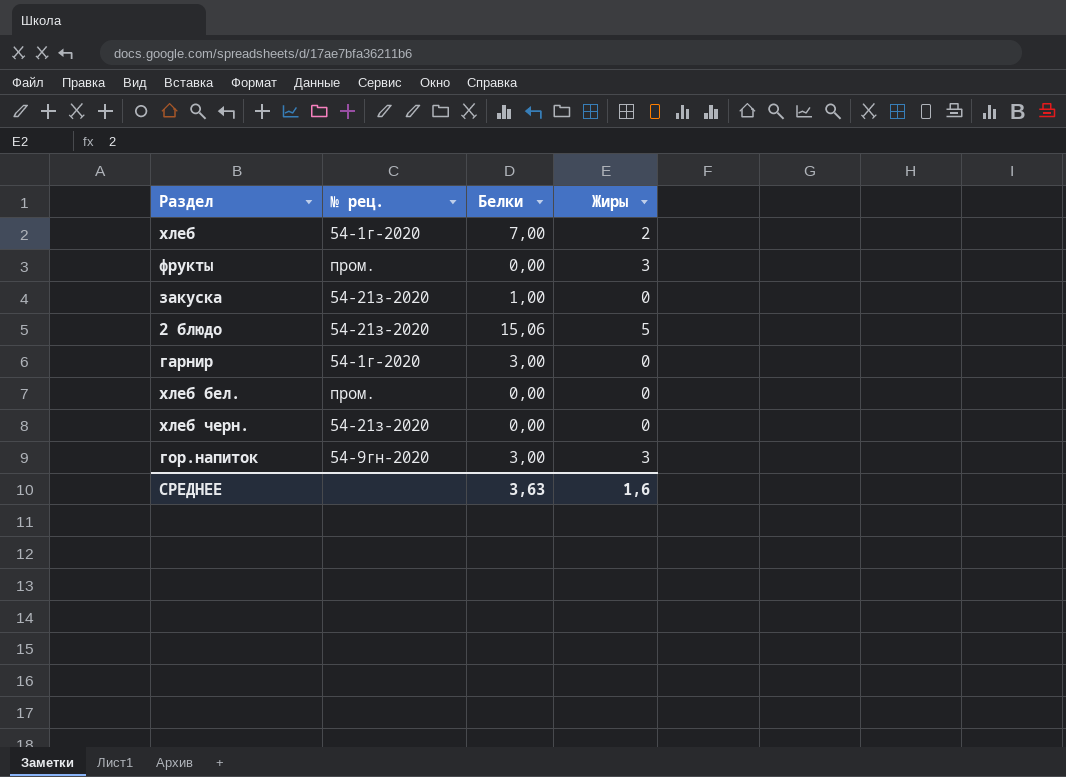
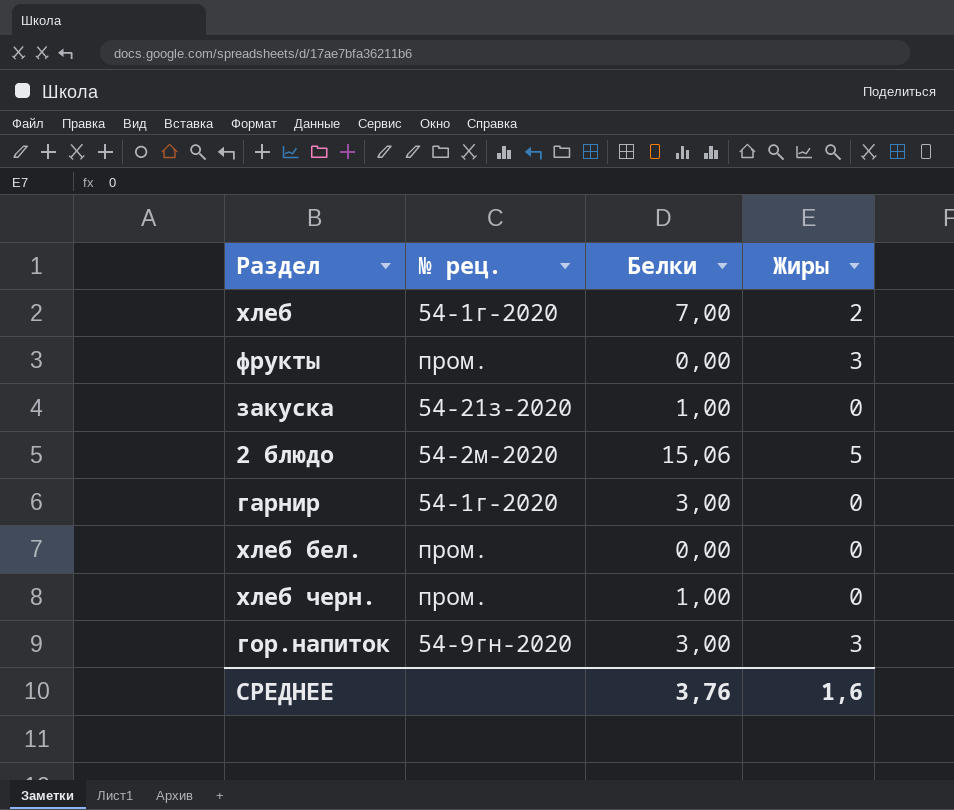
2 блюдо | № рец.: 54-21з-2020 -> 54-2м-2020
хлеб черн. | № рец.: 54-21з-2020 -> пром.
хлеб черн. | Белки: 0,00 -> 1,00
СРЕДНЕЕ | Белки: 3,63 -> 3,76

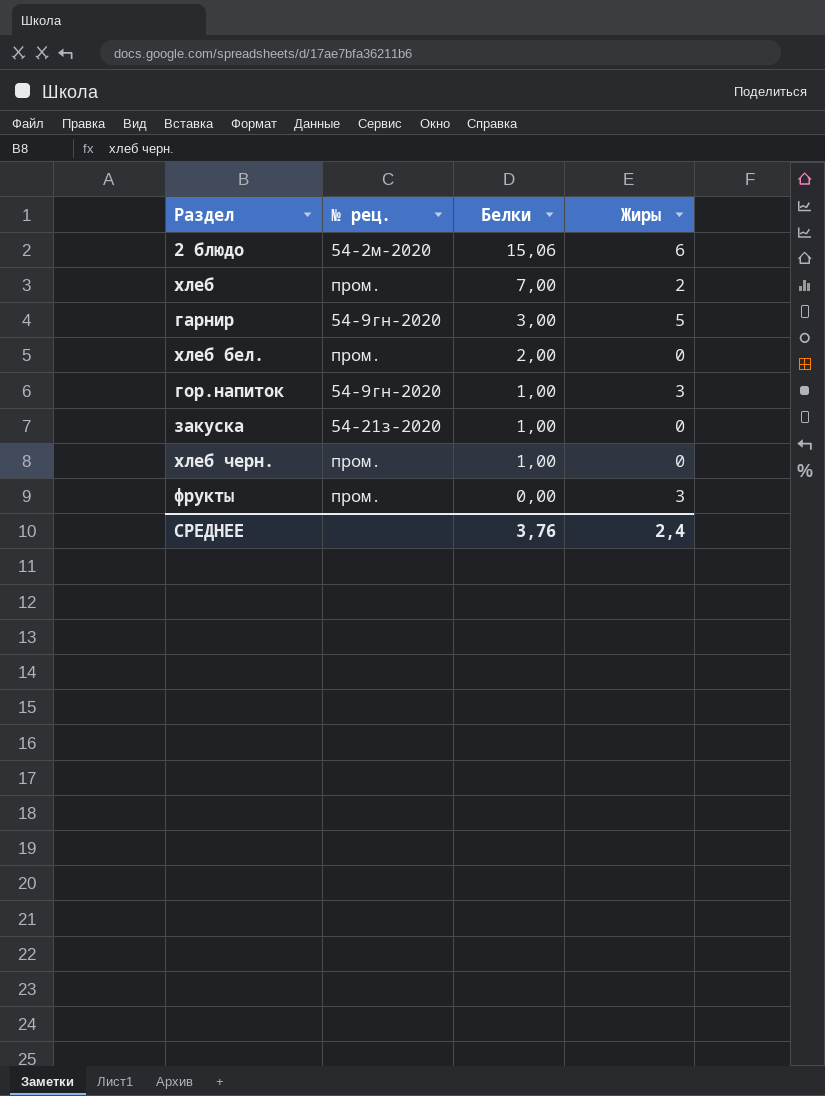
row order: none -> Белки descending
2 блюдо | Жиры: 5 -> 6
хлеб | № рец.: 54-1г-2020 -> пром.
гарнир | № рец.: 54-1г-2020 -> 54-9гн-2020
гарнир | Жиры: 0 -> 5
хлеб бел. | Белки: 0,00 -> 2,00
гор.напиток | Белки: 3,00 -> 1,00
СРЕДНЕЕ | Жиры: 1,6 -> 2,4

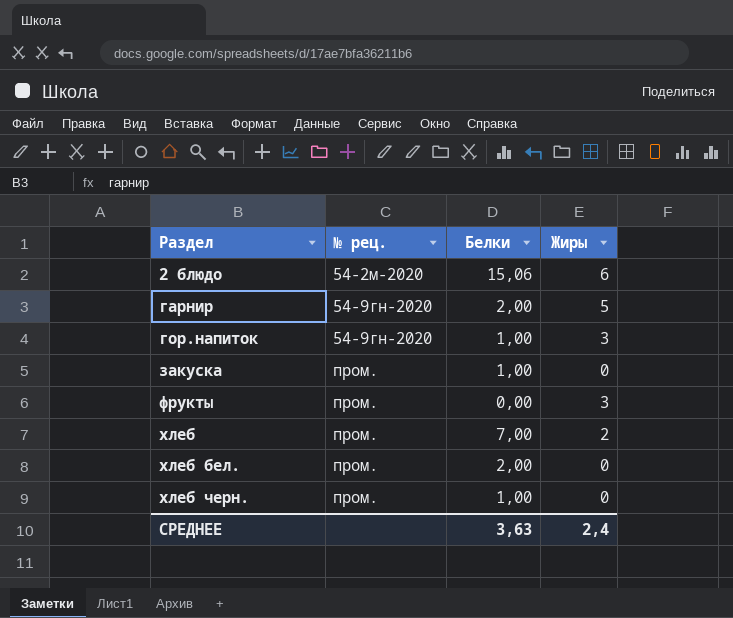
row order: Белки descending -> Раздел ascending
гарнир | Белки: 3,00 -> 2,00
закуска | № рец.: 54-21з-2020 -> пром.
СРЕДНЕЕ | Белки: 3,76 -> 3,63

